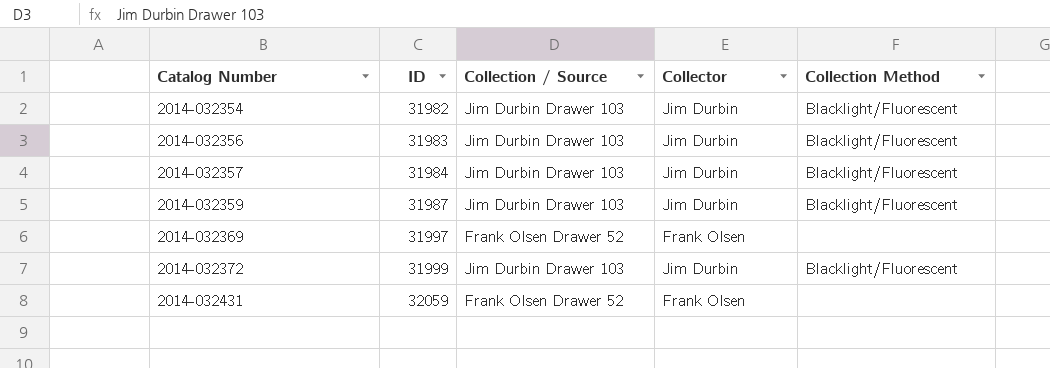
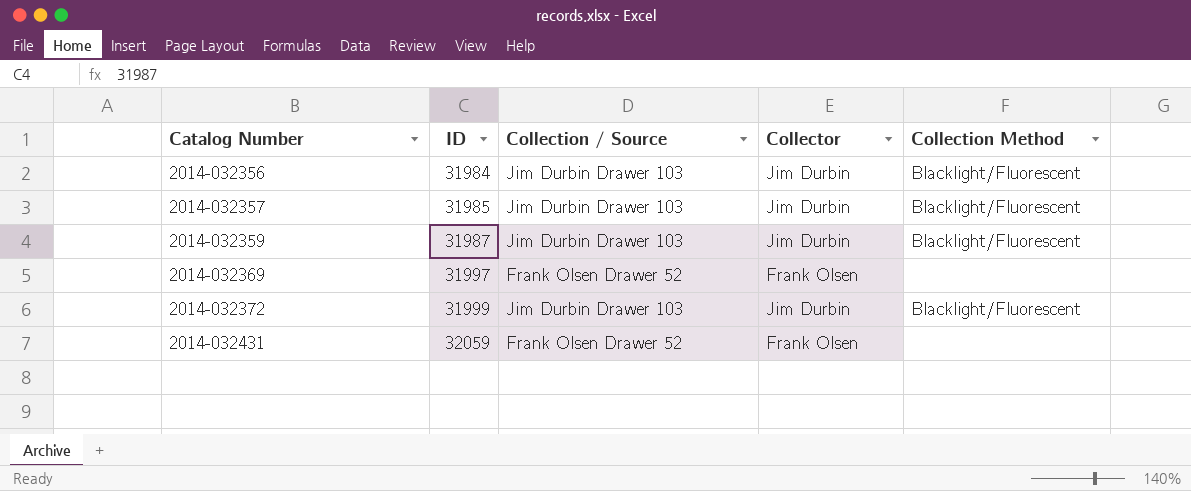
row 2014-032354: 31982 | Jim Durbin Drawer 103 | Jim Durbin | Blacklight/Fluorescent -> none
2014-032356 | ID: 31983 -> 31984
2014-032357 | ID: 31984 -> 31985

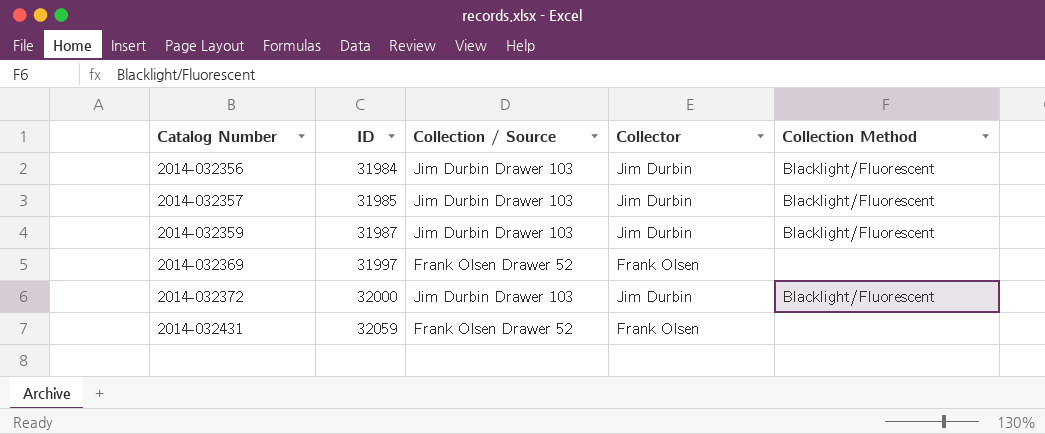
2014-032372 | ID: 31999 -> 32000

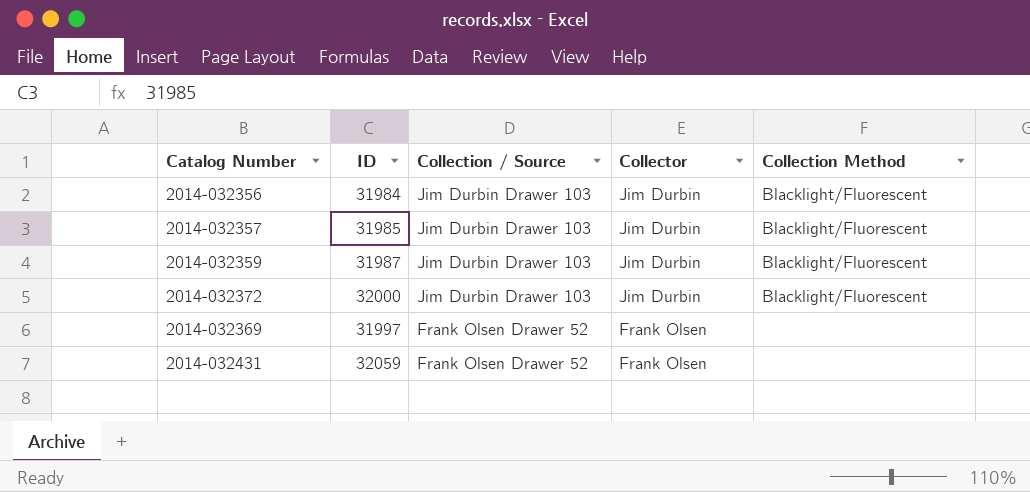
row order: Catalog Number ascending -> Collection / Source descending

